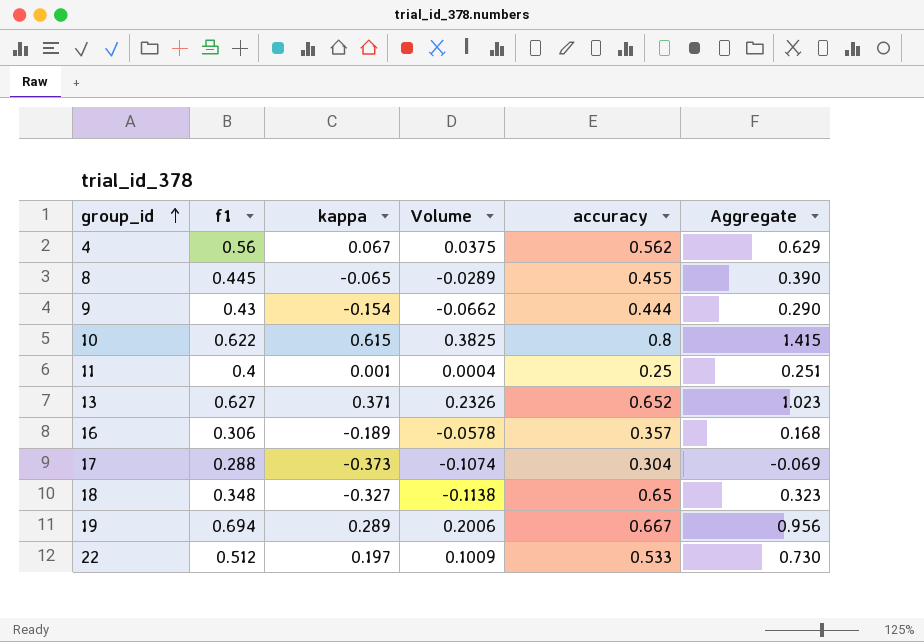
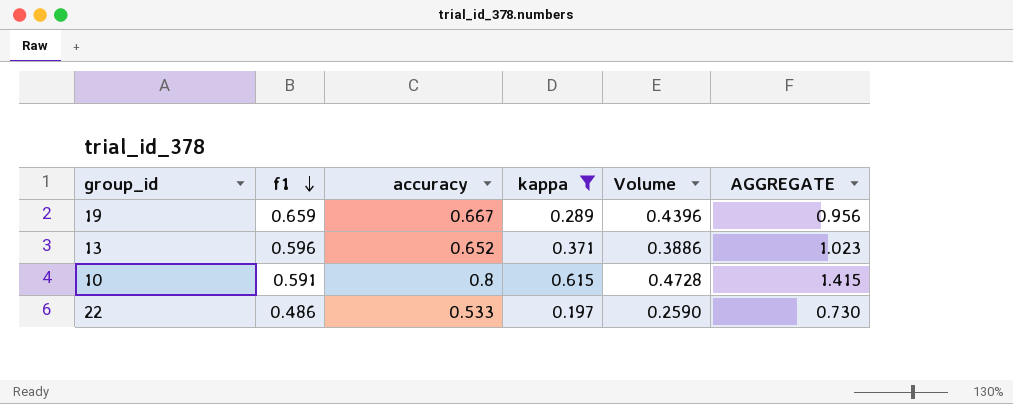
filter: none -> kappa >= 0.197
row order: group_id ascending -> f1 descending
column accuracy | position: 5 -> 3
column Volume | formula: [f1] * [kappa] -> [f1] * [accuracy]
column name: Aggregate -> AGGREGATE
19 | f1: 0.694 -> 0.659
13 | f1: 0.627 -> 0.596
10 | f1: 0.622 -> 0.591
22 | f1: 0.512 -> 0.486

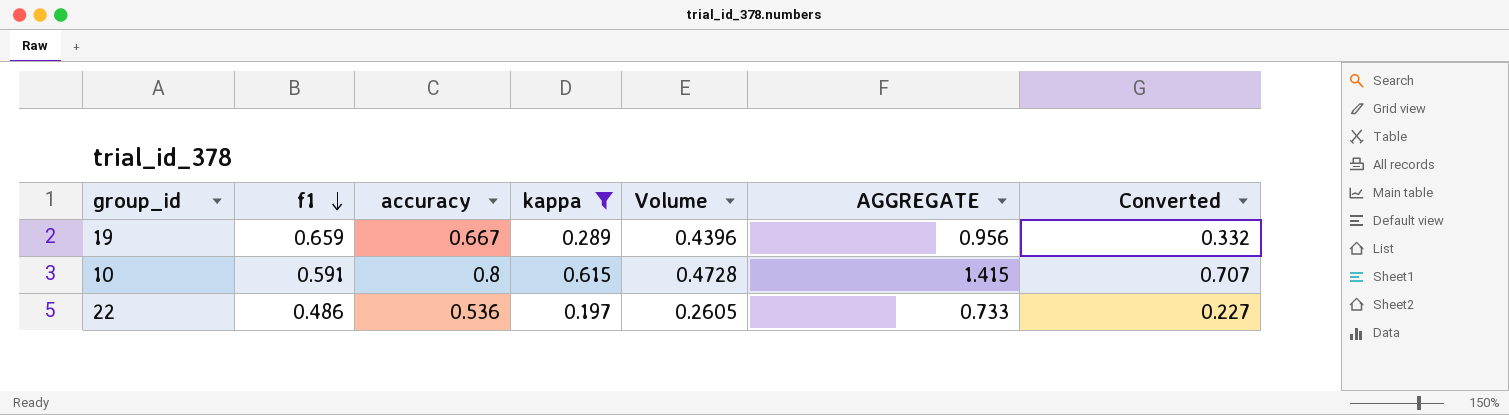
column Converted | formula: none -> [kappa] * 1.15
row 13: 0.596 | 0.652 | 0.371 | 0.3886 | 1.023 -> none
22 | accuracy: 0.533 -> 0.536
22 | Volume: 0.2590 -> 0.2605
22 | AGGREGATE: 0.730 -> 0.733

